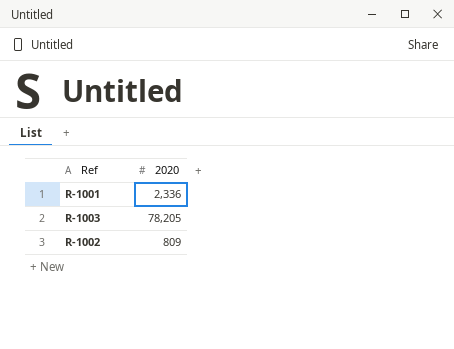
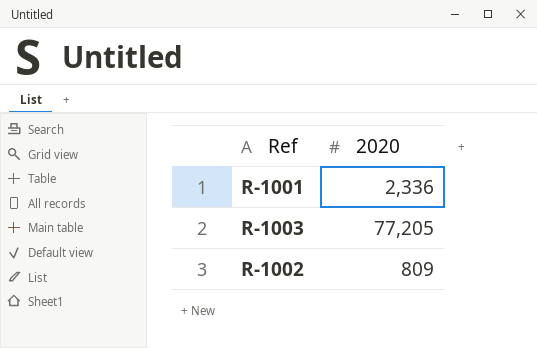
R-1003 | 2020: 78,205 -> 77,205

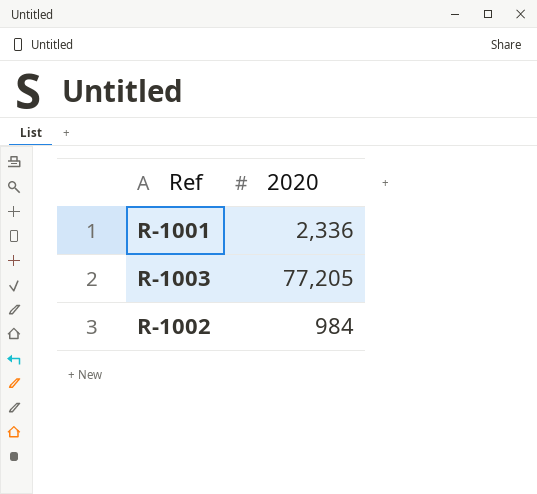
R-1002 | 2020: 809 -> 984

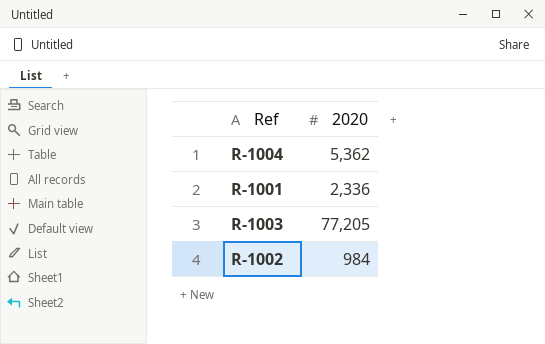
row R-1004: none -> 5,362

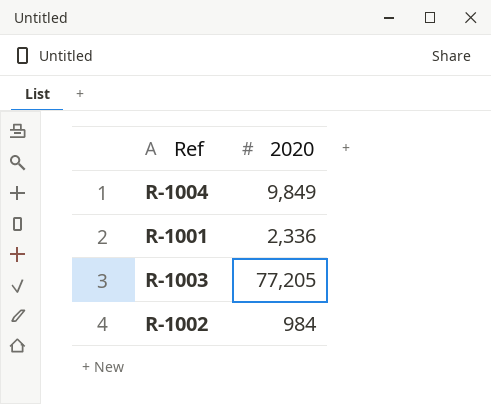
R-1004 | 2020: 5,362 -> 9,849

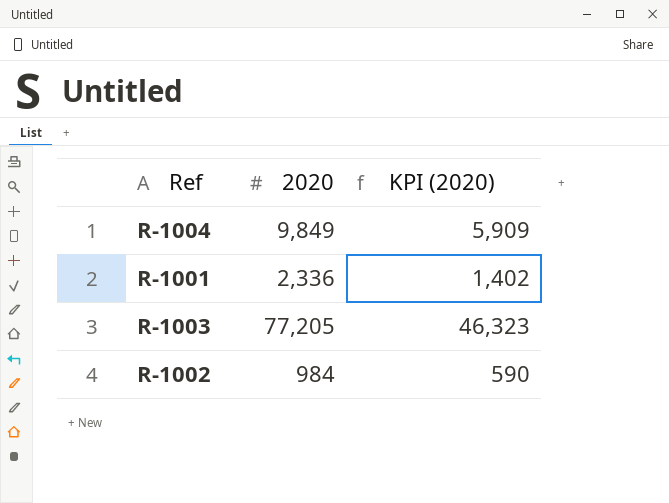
column KPI (2020) | formula: none -> [2020] * 0.6

